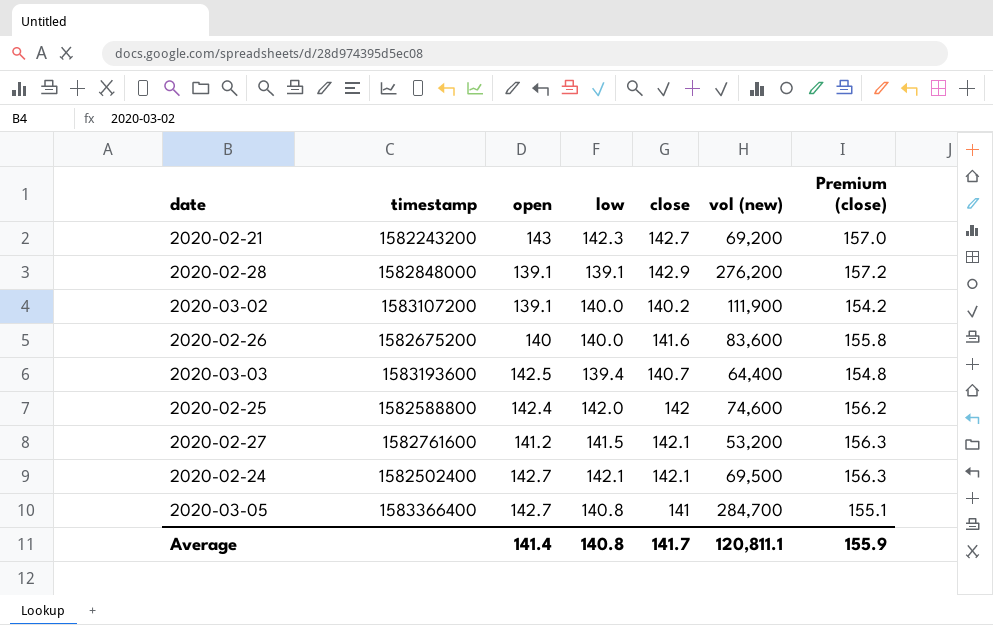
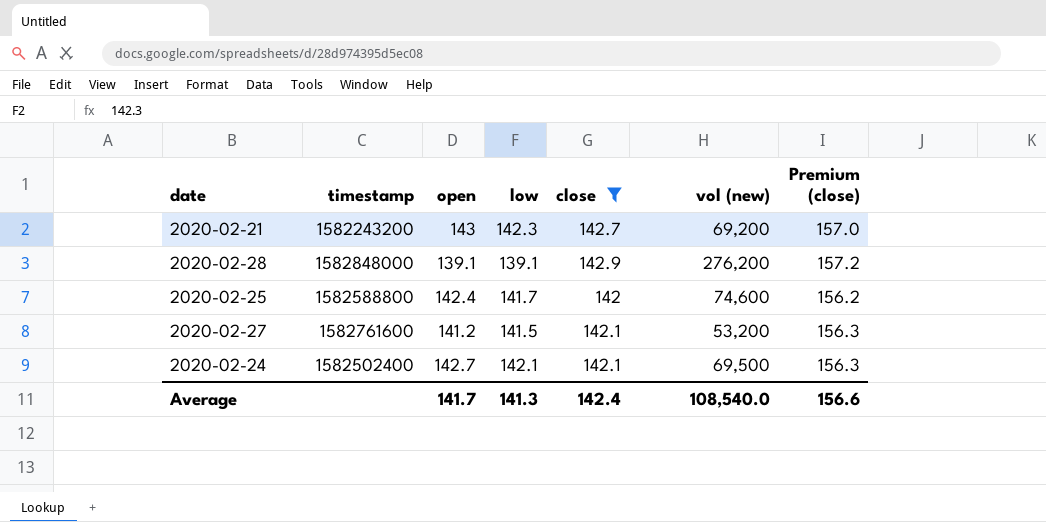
filter: none -> close >= 142
2020-02-25 | low: 142.0 -> 141.7
Average | open: 141.4 -> 141.7
Average | low: 140.8 -> 141.3
Average | close: 141.7 -> 142.4
Average | vol (new): 120,811.1 -> 108,540.0
Average | Premium (close): 155.9 -> 156.6

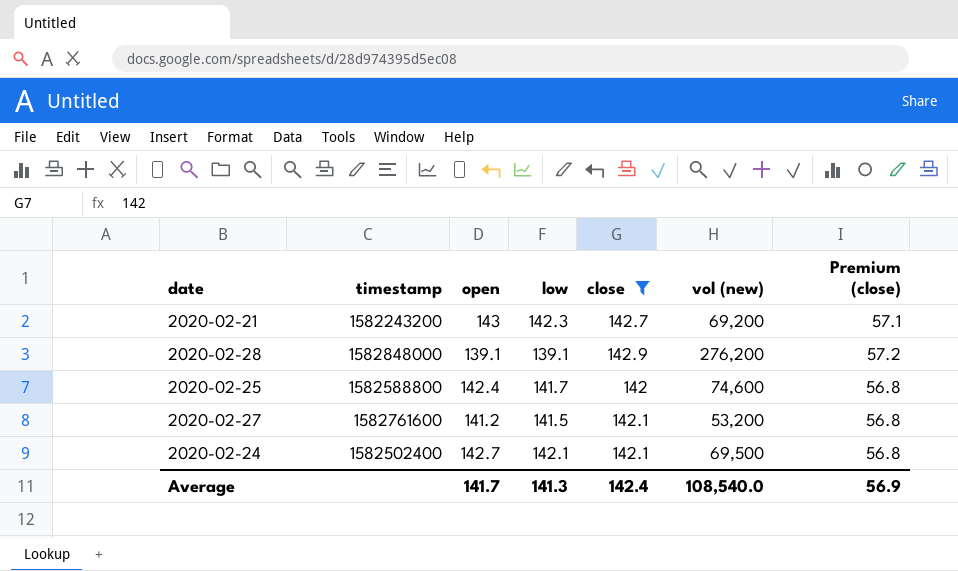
column Premium (close) | formula: [close] * 1.1 -> [close] * 0.4
Average | Premium (close): 156.6 -> 56.9

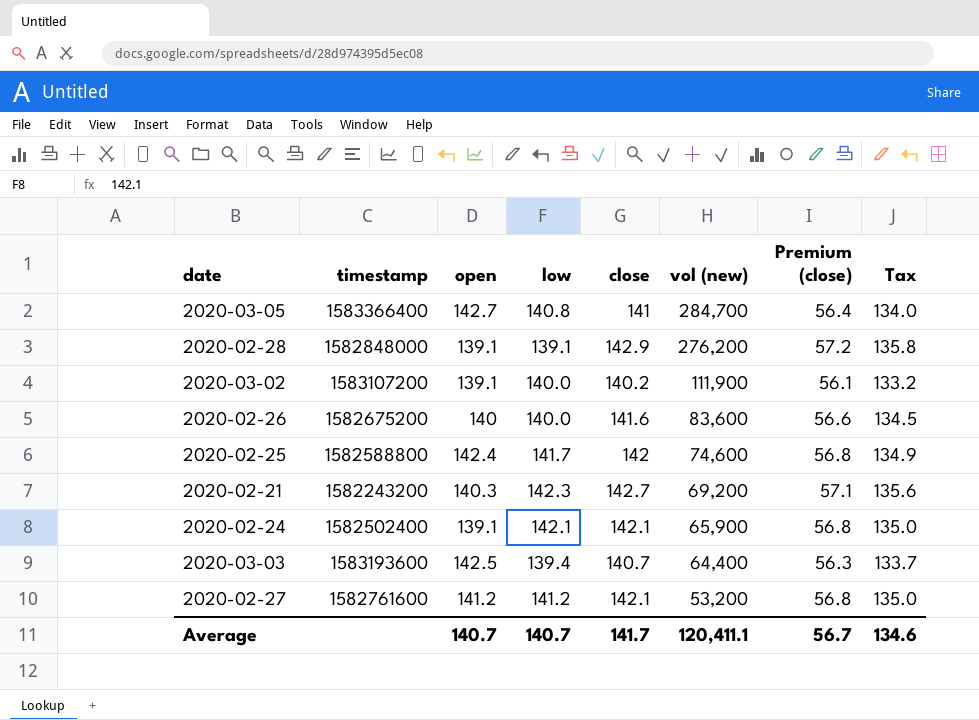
filter: close >= 142 -> none
row order: none -> vol (new) descending
column Tax | formula: none -> [close] * 0.95
2020-02-21 | open: 143 -> 140.3
2020-02-24 | open: 142.7 -> 139.1
2020-02-24 | vol (new): 69,500 -> 65,900
2020-02-27 | low: 141.5 -> 141.2
Average | open: 141.7 -> 140.7
Average | low: 141.3 -> 140.7
Average | close: 142.4 -> 141.7
Average | vol (new): 108,540.0 -> 120,411.1
Average | Premium (close): 56.9 -> 56.7

